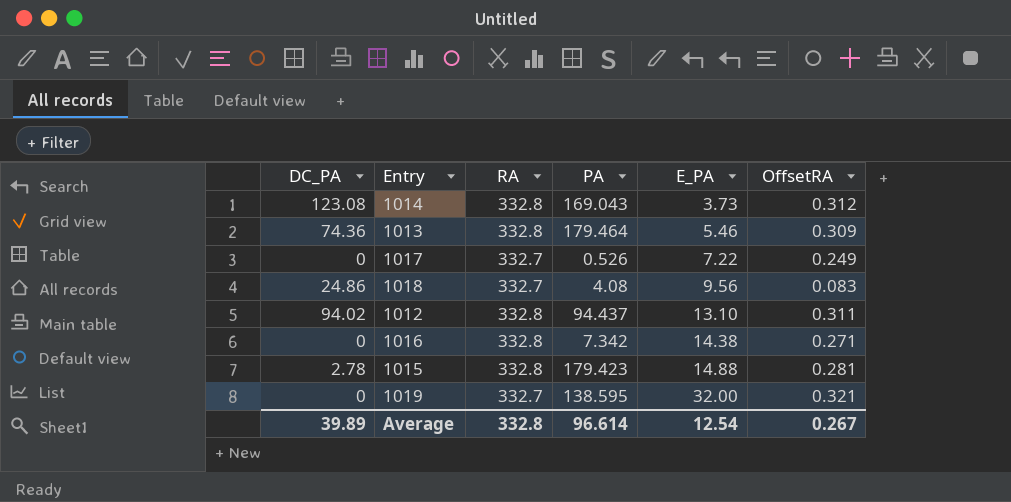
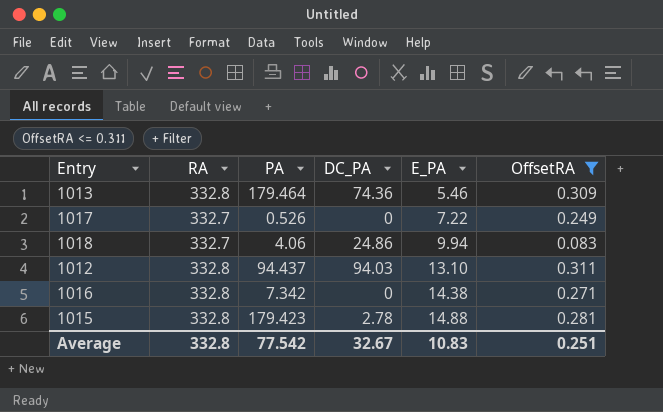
filter: none -> OffsetRA <= 0.311
column DC_PA | position: 1 -> 4
1018 | PA: 4.08 -> 4.06
1018 | E_PA: 9.56 -> 9.94
1012 | DC_PA: 94.02 -> 94.03
Average | PA: 96.614 -> 77.542
Average | DC_PA: 39.89 -> 32.67
Average | E_PA: 12.54 -> 10.83
Average | OffsetRA: 0.267 -> 0.251

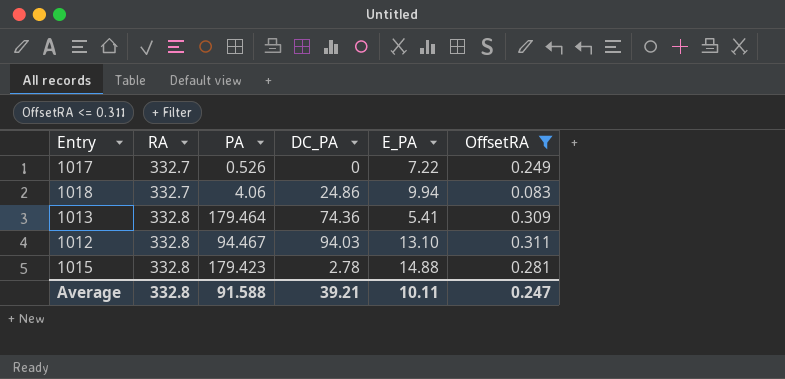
row order: E_PA ascending -> RA ascending
row 1016: 332.8 | 7.342 | 0 | 14.38 | 0.271 -> none
1013 | E_PA: 5.46 -> 5.41
1012 | PA: 94.437 -> 94.467
Average | PA: 77.542 -> 91.588
Average | DC_PA: 32.67 -> 39.21
Average | E_PA: 10.83 -> 10.11
Average | OffsetRA: 0.251 -> 0.247

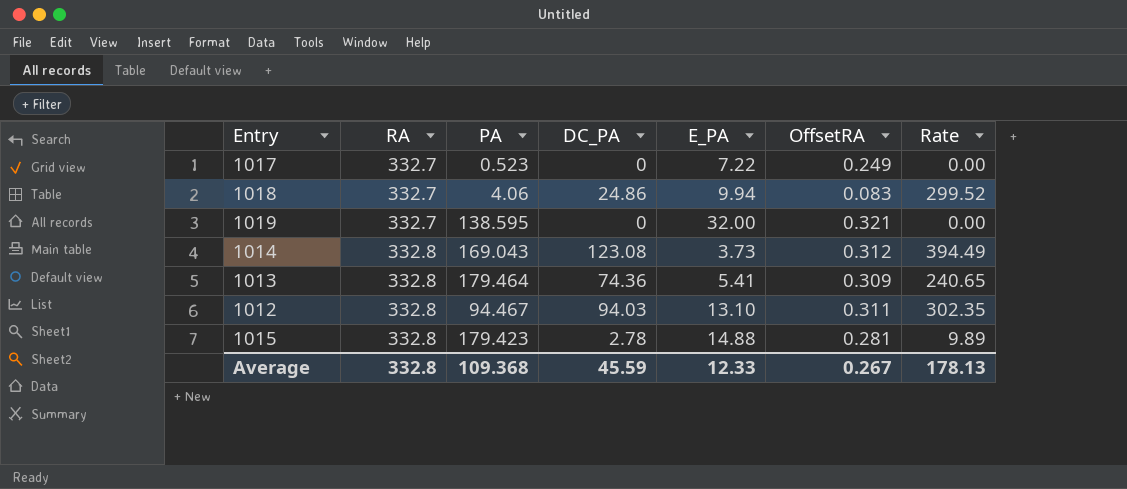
filter: OffsetRA <= 0.311 -> none
column Rate | formula: none -> [DC_PA] / [OffsetRA]
1017 | PA: 0.526 -> 0.523
Average | PA: 91.588 -> 109.368
Average | DC_PA: 39.21 -> 45.59
Average | E_PA: 10.11 -> 12.33
Average | OffsetRA: 0.247 -> 0.267

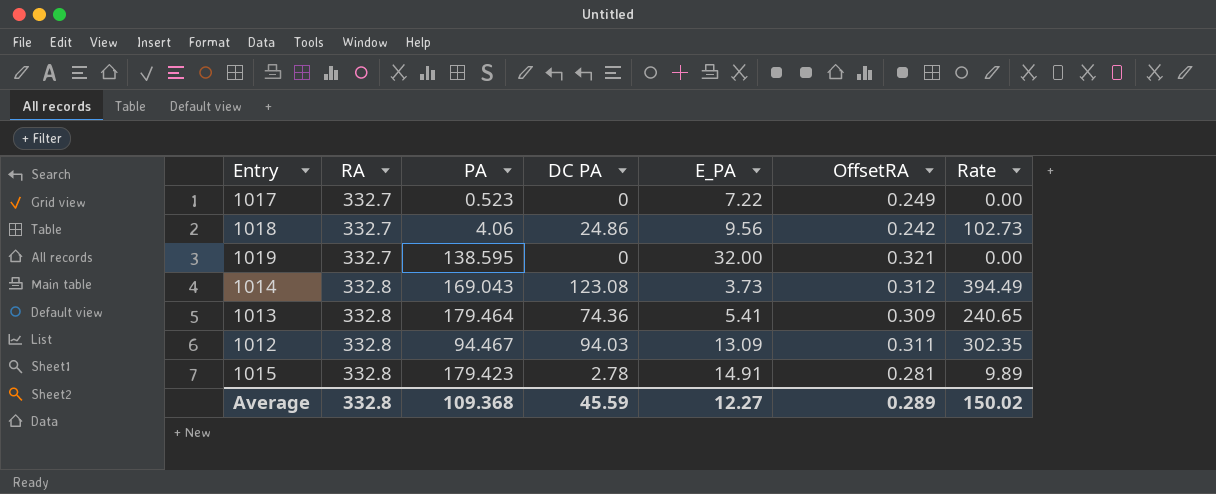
column name: DC_PA -> DC PA
1018 | E_PA: 9.94 -> 9.56
1018 | OffsetRA: 0.083 -> 0.242
1018 | Rate: 299.52 -> 102.73
1012 | E_PA: 13.10 -> 13.09
1015 | E_PA: 14.88 -> 14.91
Average | E_PA: 12.33 -> 12.27
Average | OffsetRA: 0.267 -> 0.289
Average | Rate: 178.13 -> 150.02

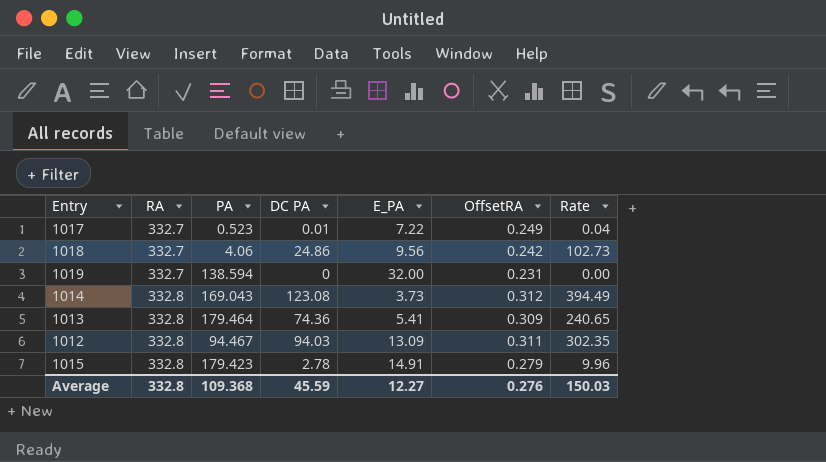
1017 | DC PA: 0 -> 0.01
1017 | Rate: 0.00 -> 0.04
1019 | PA: 138.595 -> 138.594
1019 | OffsetRA: 0.321 -> 0.231
1015 | OffsetRA: 0.281 -> 0.279
1015 | Rate: 9.89 -> 9.96
Average | OffsetRA: 0.289 -> 0.276
Average | Rate: 150.02 -> 150.03

